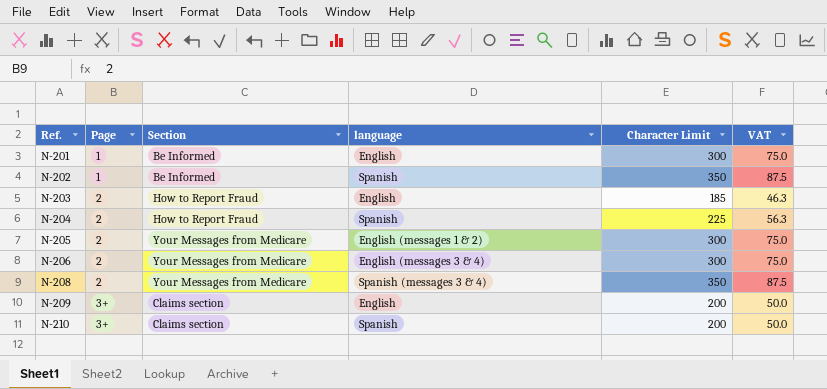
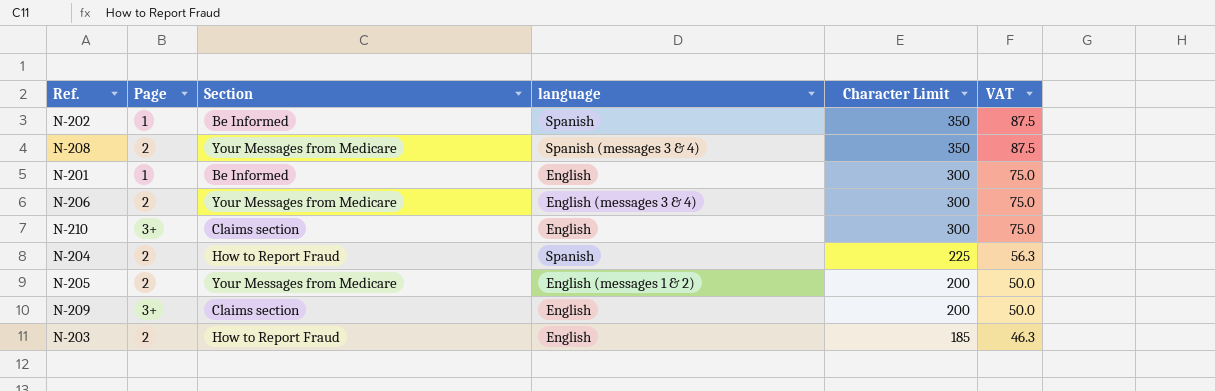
row order: Ref. ascending -> Character Limit descending
N-210 | language: Spanish -> English
N-210 | Character Limit: 200 -> 300
N-210 | VAT: 50.0 -> 75.0
N-205 | Character Limit: 300 -> 200
N-205 | VAT: 75.0 -> 50.0

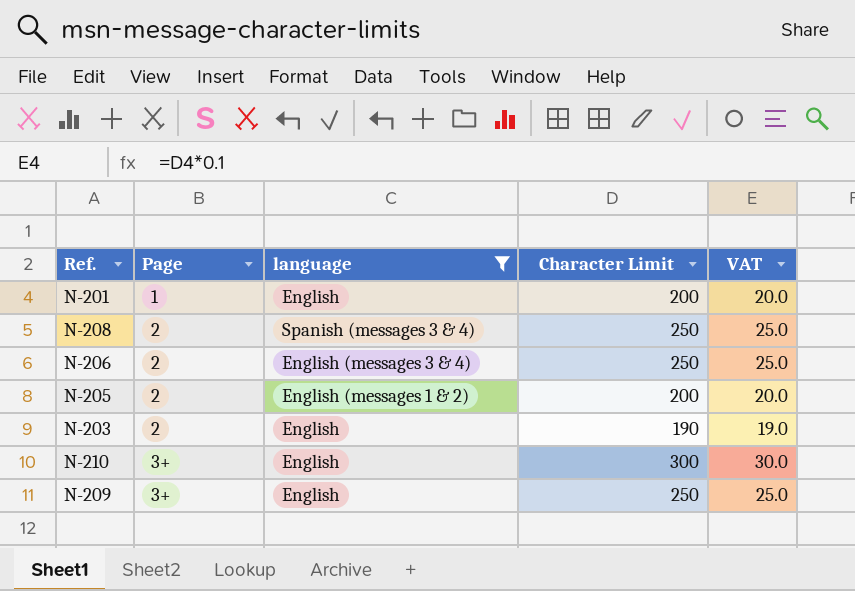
filter: none -> language != Spanish
row order: Character Limit descending -> Page ascending
column Section | position: 3 -> none
column VAT | formula: [Character Limit] * 0.25 -> [Character Limit] * 0.1
N-201 | Character Limit: 300 -> 200
N-208 | Character Limit: 350 -> 250
N-206 | Character Limit: 300 -> 250
N-203 | Character Limit: 185 -> 190
N-209 | Character Limit: 200 -> 250

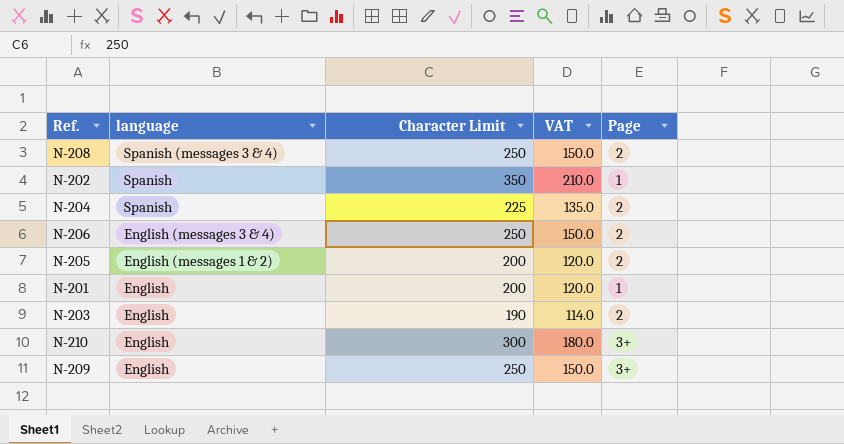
filter: language != Spanish -> none
row order: Page ascending -> language descending
column VAT | formula: [Character Limit] * 0.1 -> [Character Limit] * 0.6
column Page | position: 2 -> 5

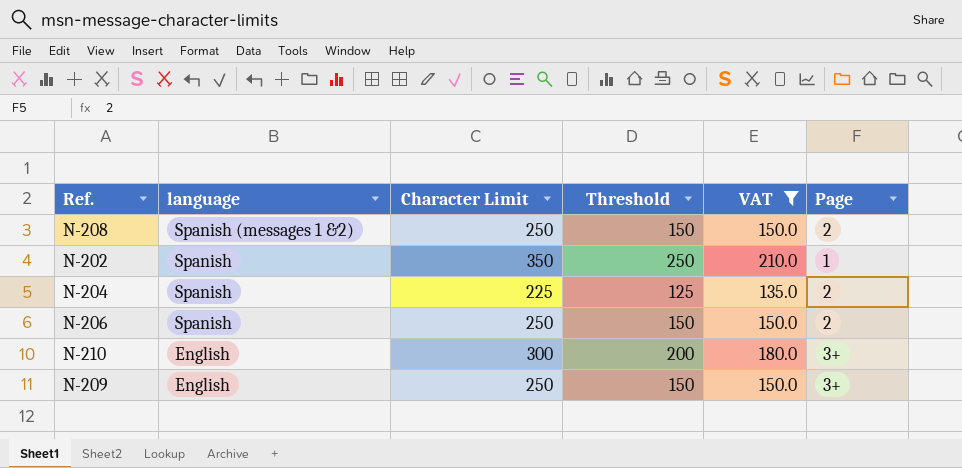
filter: none -> VAT >= 135.0
column Threshold | formula: none -> [Character Limit] - 100
N-208 | language: Spanish (messages 3 & 4) -> Spanish (messages 1 &2)
N-206 | language: English (messages 3 & 4) -> Spanish

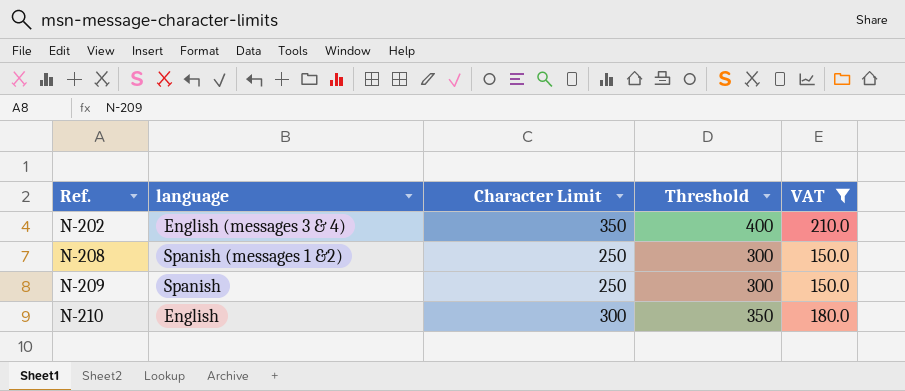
row order: language descending -> Ref. ascending
column Page | position: 6 -> none
column Threshold | formula: [Character Limit] - 100 -> [Character Limit] + 50
row N-204: Spanish | 225 | 125 | 135.0 | 2 -> none
row N-206: Spanish | 250 | 150 | 150.0 | 2 -> none
N-202 | language: Spanish -> English (messages 3 & 4)
N-209 | language: English -> Spanish

